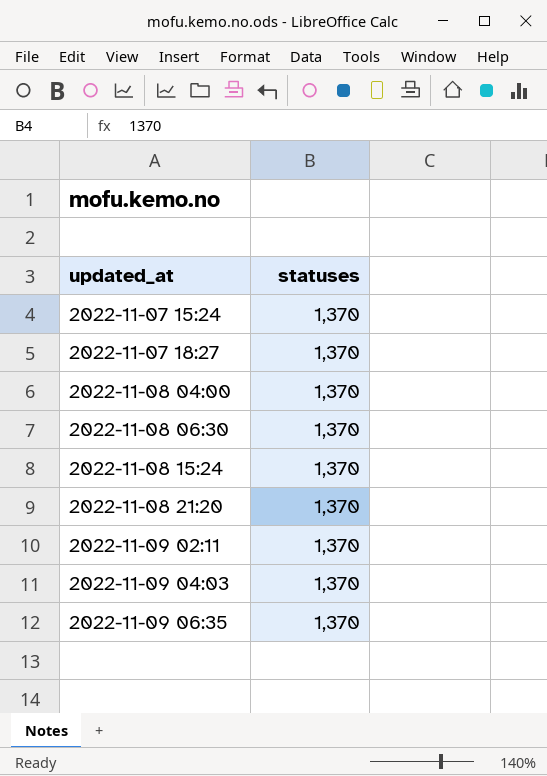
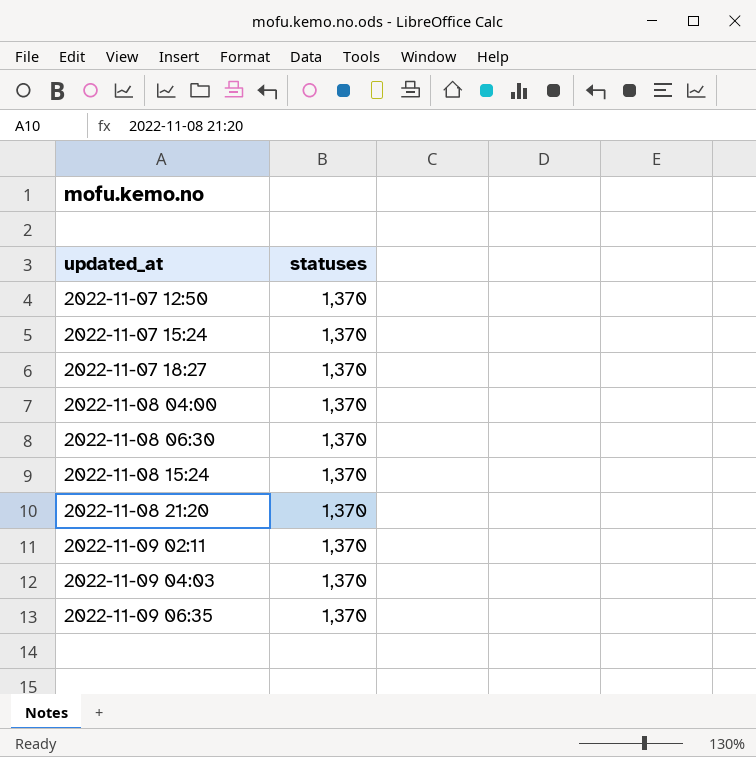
row 2022-11-07 12:50: none -> 1,370

